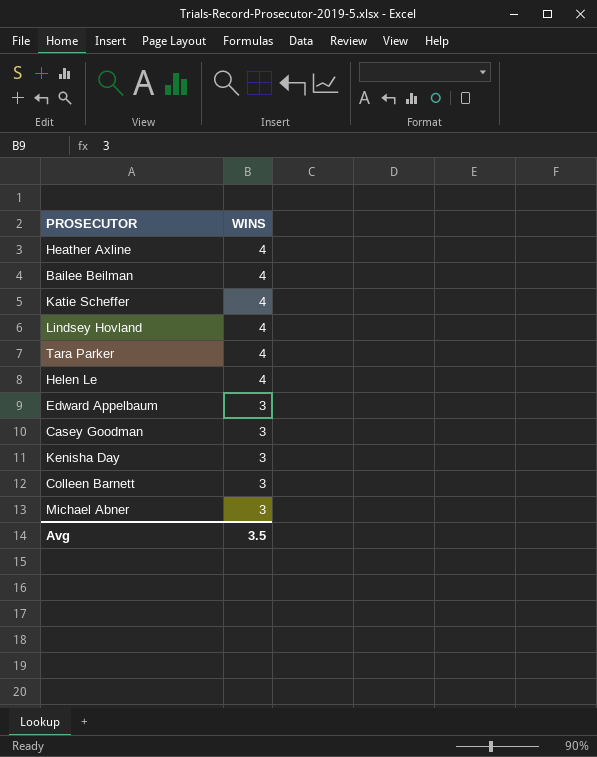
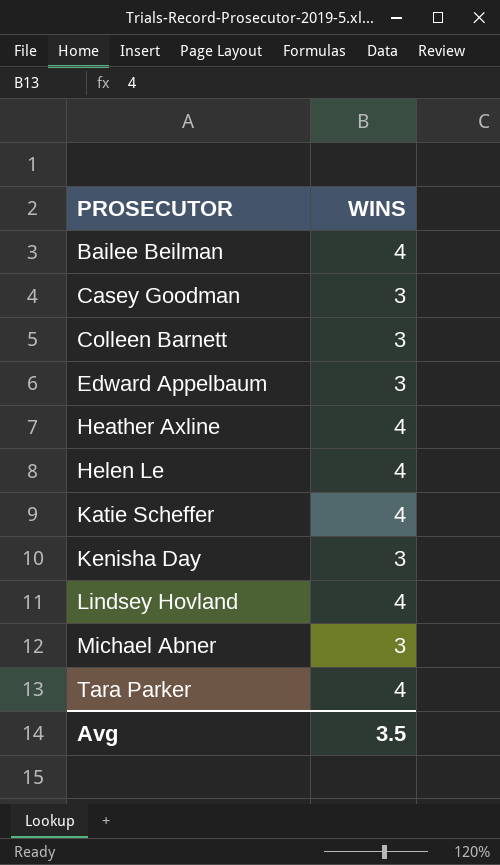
row order: WINS descending -> PROSECUTOR ascending

